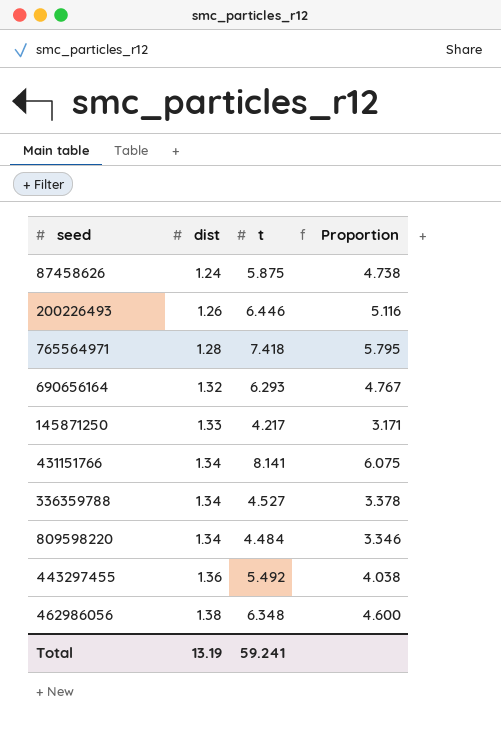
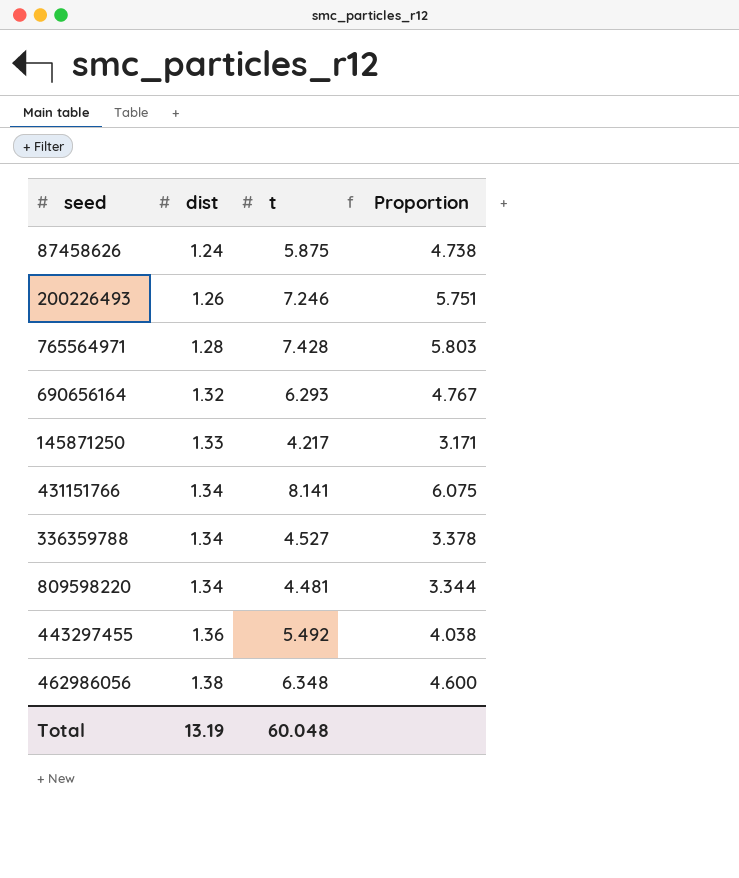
200226493 | t: 6.446 -> 7.246
200226493 | Proportion: 5.116 -> 5.751
765564971 | t: 7.418 -> 7.428
765564971 | Proportion: 5.795 -> 5.803
809598220 | t: 4.484 -> 4.481
809598220 | Proportion: 3.346 -> 3.344
Total | t: 59.241 -> 60.048

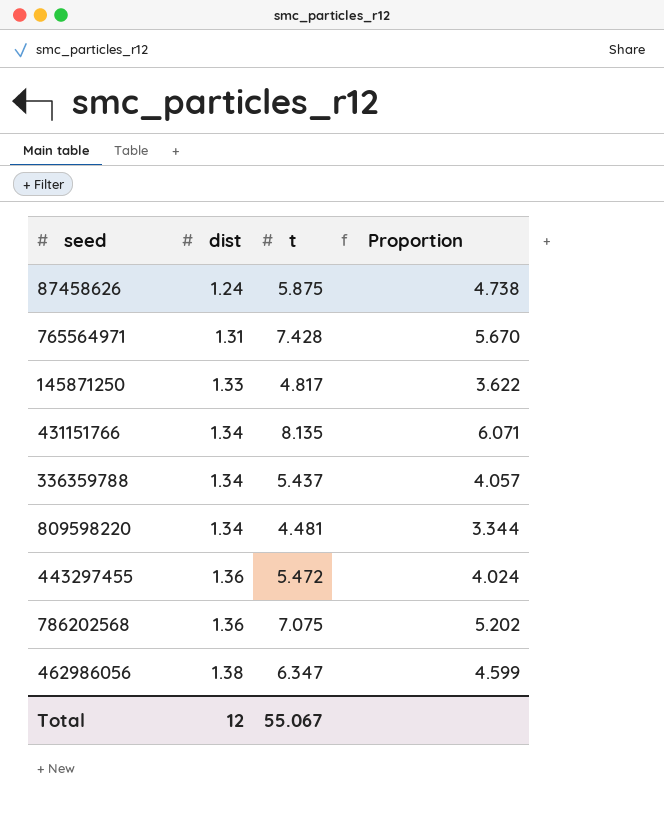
row 200226493: 1.26 | 7.246 | 5.751 -> none
row 690656164: 1.32 | 6.293 | 4.767 -> none
765564971 | dist: 1.28 -> 1.31
765564971 | Proportion: 5.803 -> 5.670
145871250 | t: 4.217 -> 4.817
145871250 | Proportion: 3.171 -> 3.622
431151766 | t: 8.141 -> 8.135
431151766 | Proportion: 6.075 -> 6.071
336359788 | t: 4.527 -> 5.437
336359788 | Proportion: 3.378 -> 4.057
443297455 | t: 5.492 -> 5.472
443297455 | Proportion: 4.038 -> 4.024
row 786202568: none -> 1.36 | 7.075 | 5.202
462986056 | t: 6.348 -> 6.347
462986056 | Proportion: 4.600 -> 4.599
Total | dist: 13.19 -> 12
Total | t: 60.048 -> 55.067

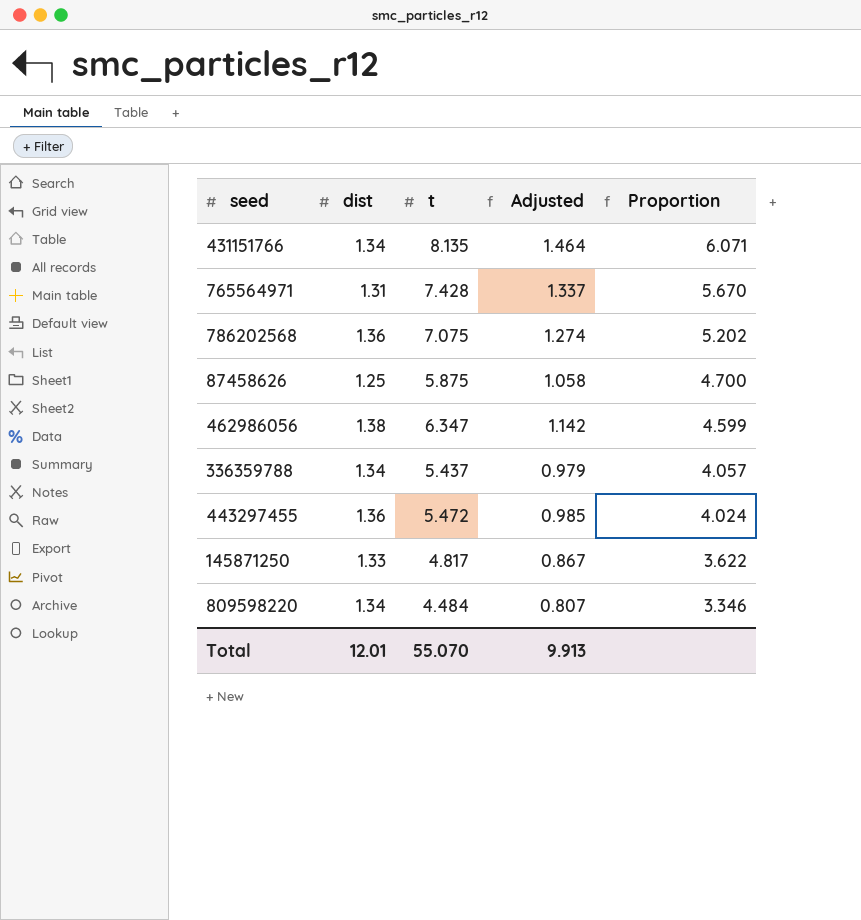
row order: dist ascending -> Proportion descending
column Adjusted | formula: none -> [t] * 0.18
87458626 | dist: 1.24 -> 1.25
87458626 | Proportion: 4.738 -> 4.700
809598220 | t: 4.481 -> 4.484
809598220 | Proportion: 3.344 -> 3.346
Total | dist: 12 -> 12.01
Total | t: 55.067 -> 55.070

